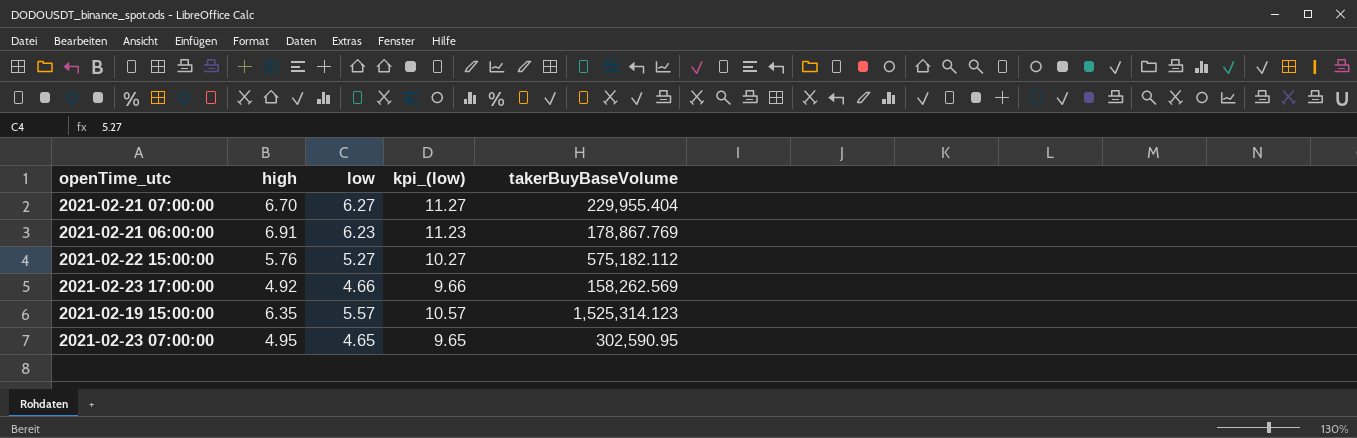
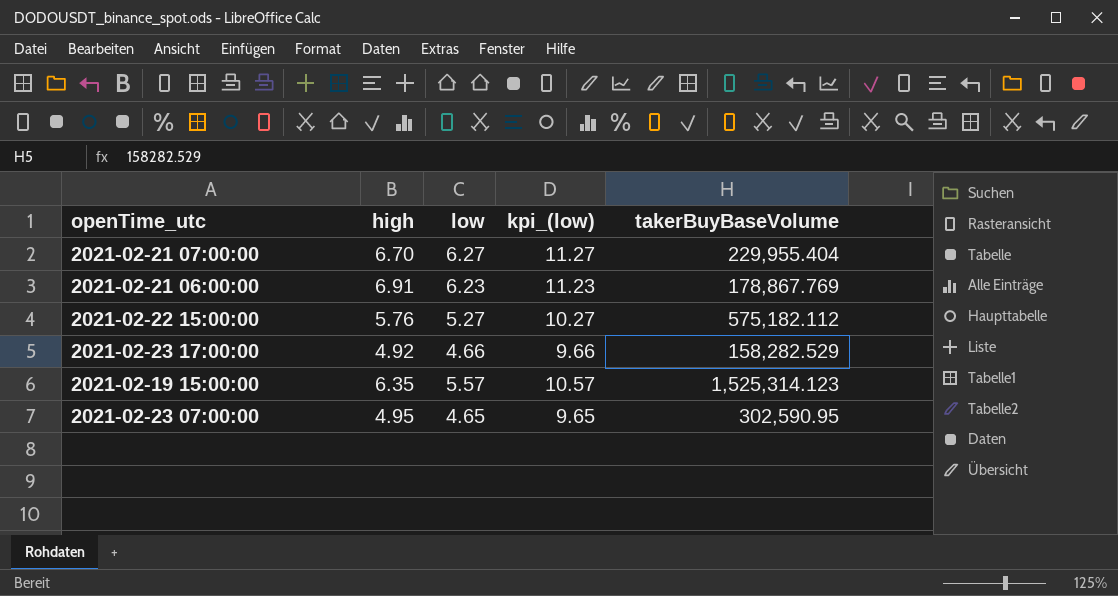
2021-02-23 17:00:00 | takerBuyBaseVolume: 158,262.569 -> 158,282.529

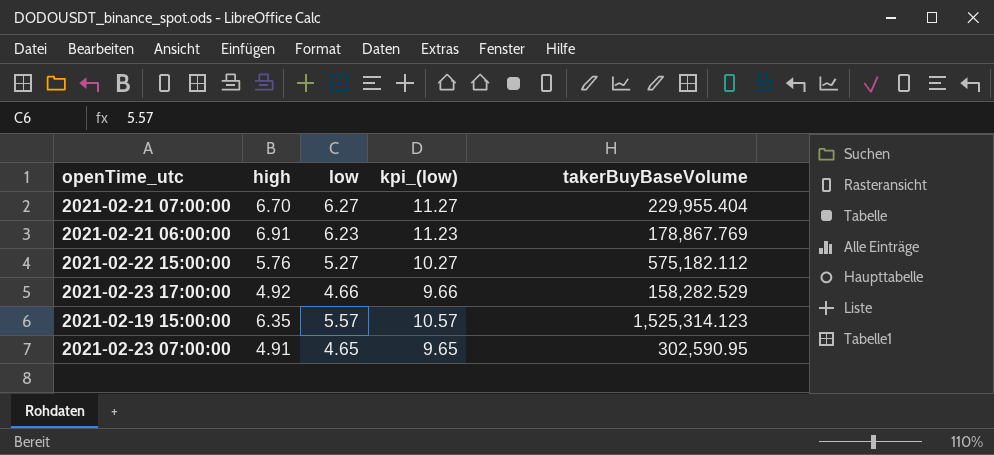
2021-02-23 07:00:00 | high: 4.95 -> 4.91

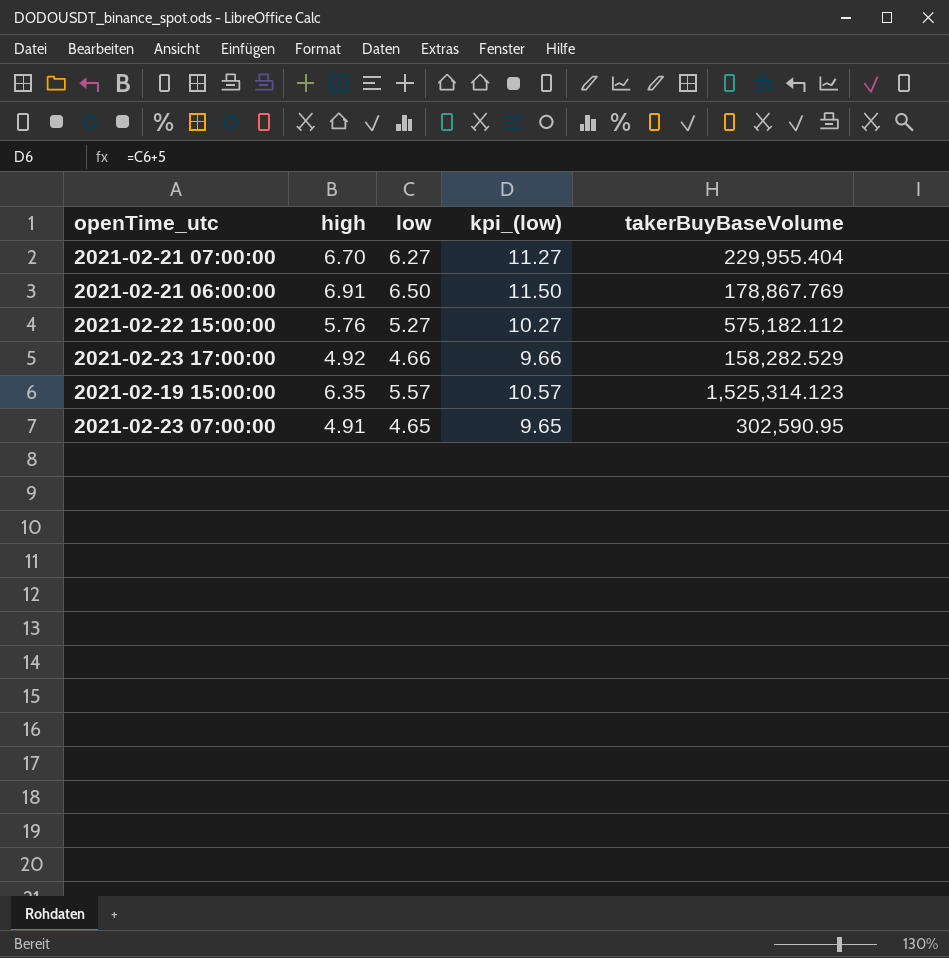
2021-02-21 06:00:00 | low: 6.23 -> 6.50
2021-02-21 06:00:00 | kpi_(low): 11.23 -> 11.50

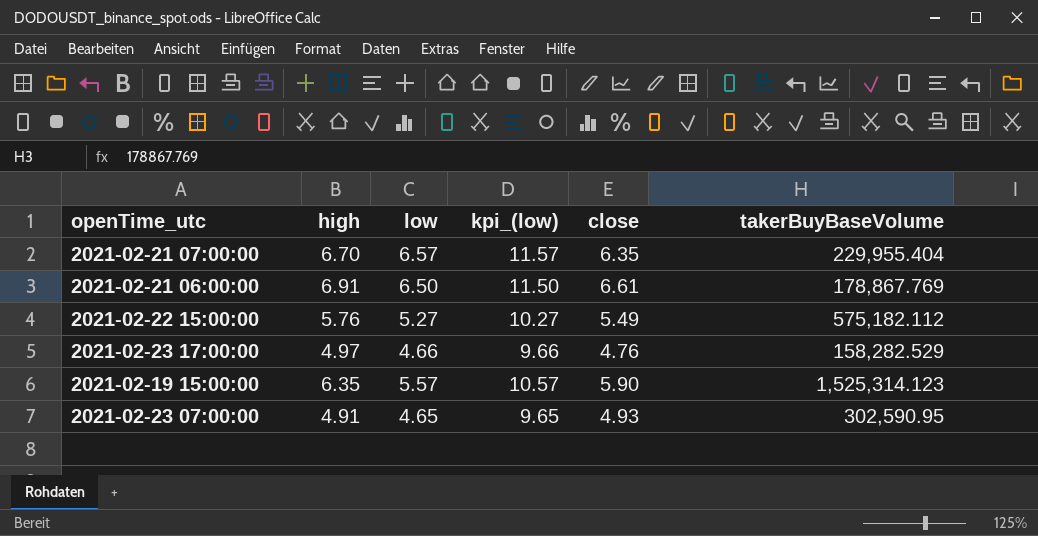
column close | position: none -> 5
2021-02-21 07:00:00 | low: 6.27 -> 6.57
2021-02-21 07:00:00 | kpi_(low): 11.27 -> 11.57
2021-02-23 17:00:00 | high: 4.92 -> 4.97

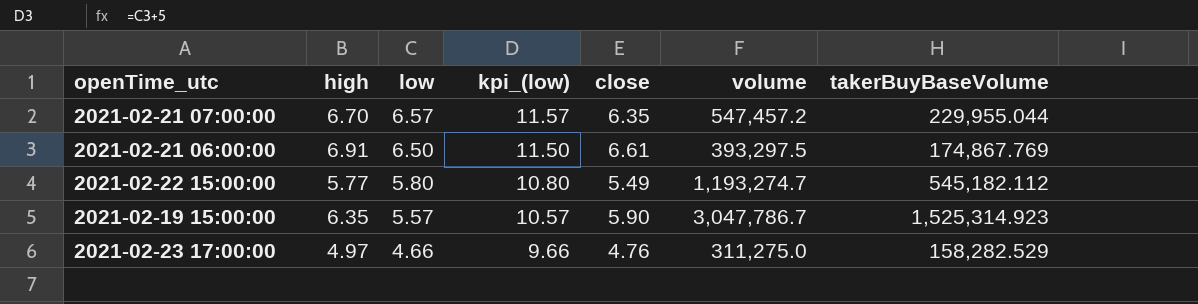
row order: none -> low descending
column volume | position: none -> 6
row 2021-02-23 07:00:00: 4.91 | 4.65 | 9.65 | 4.93 | 302,590.95 -> none
2021-02-21 07:00:00 | takerBuyBaseVolume: 229,955.404 -> 229,955.044
2021-02-21 06:00:00 | takerBuyBaseVolume: 178,867.769 -> 174,867.769
2021-02-22 15:00:00 | high: 5.76 -> 5.77
2021-02-22 15:00:00 | low: 5.27 -> 5.80
2021-02-22 15:00:00 | kpi_(low): 10.27 -> 10.80
2021-02-22 15:00:00 | takerBuyBaseVolume: 575,182.112 -> 545,182.112
2021-02-19 15:00:00 | takerBuyBaseVolume: 1,525,314.123 -> 1,525,314.923

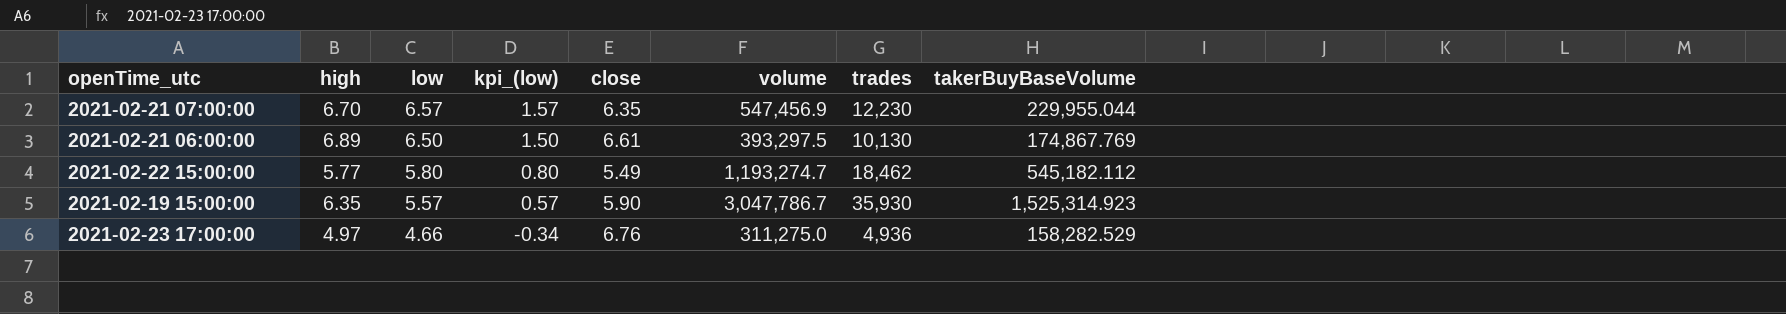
column kpi_(low) | formula: [low] + 5 -> [low] - 5
column trades | position: none -> 7
2021-02-21 07:00:00 | volume: 547,457.2 -> 547,456.9
2021-02-21 06:00:00 | high: 6.91 -> 6.89
2021-02-23 17:00:00 | close: 4.76 -> 6.76

